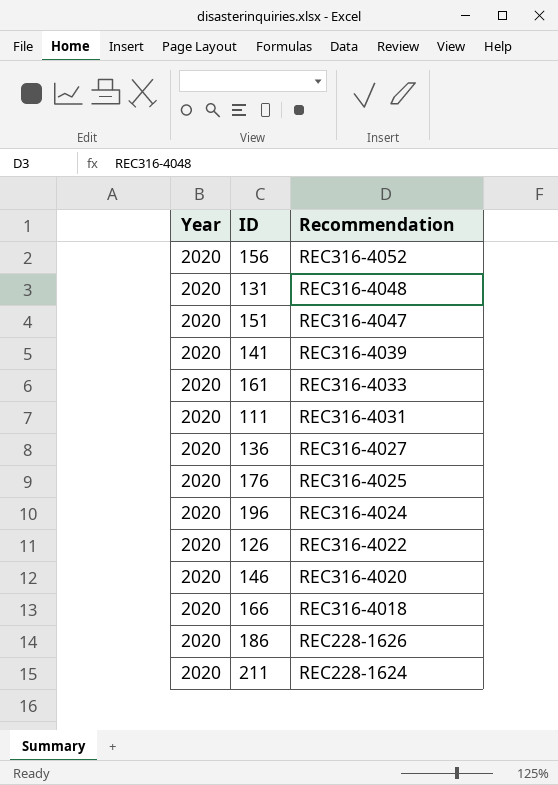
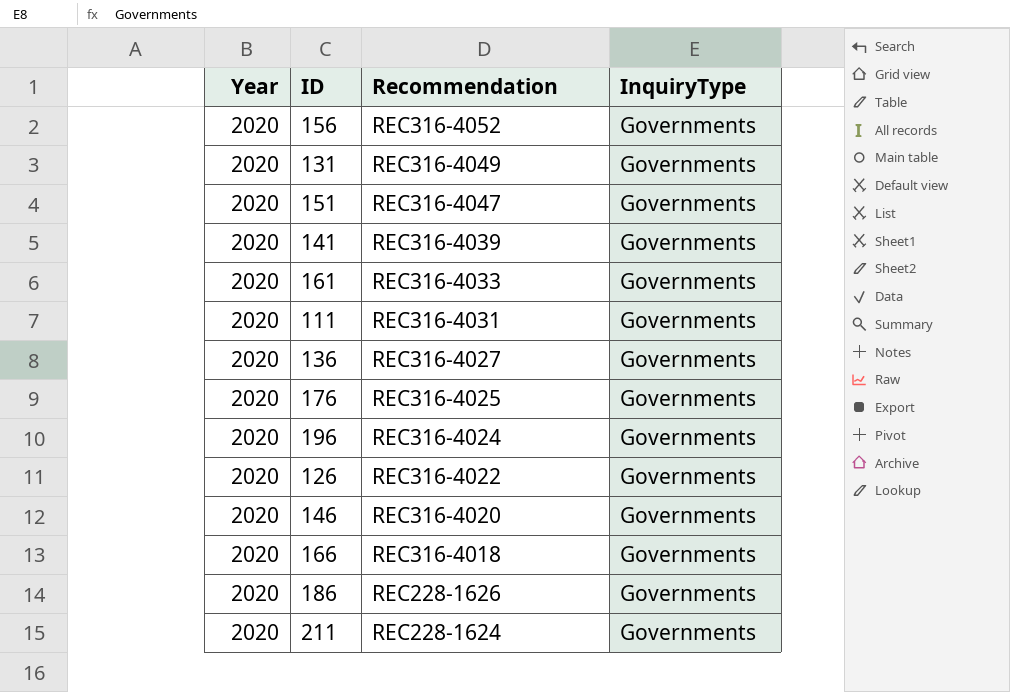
column InquiryType | position: none -> 4
131 | Recommendation: REC316-4048 -> REC316-4049

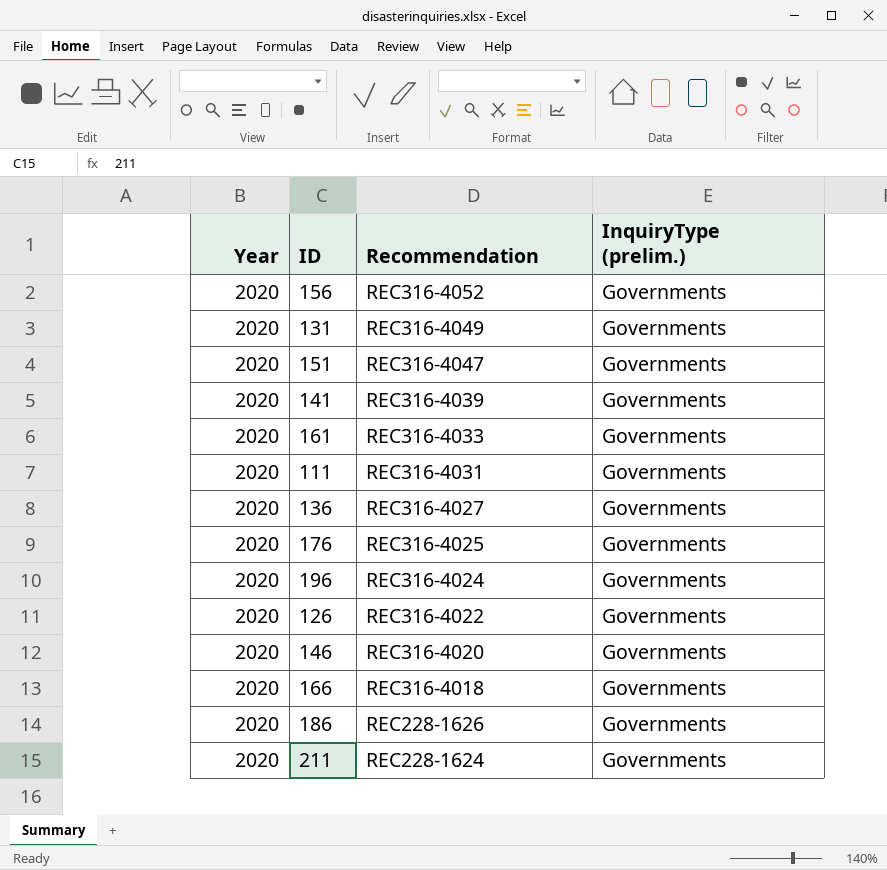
column name: InquiryType -> InquiryType (prelim.)

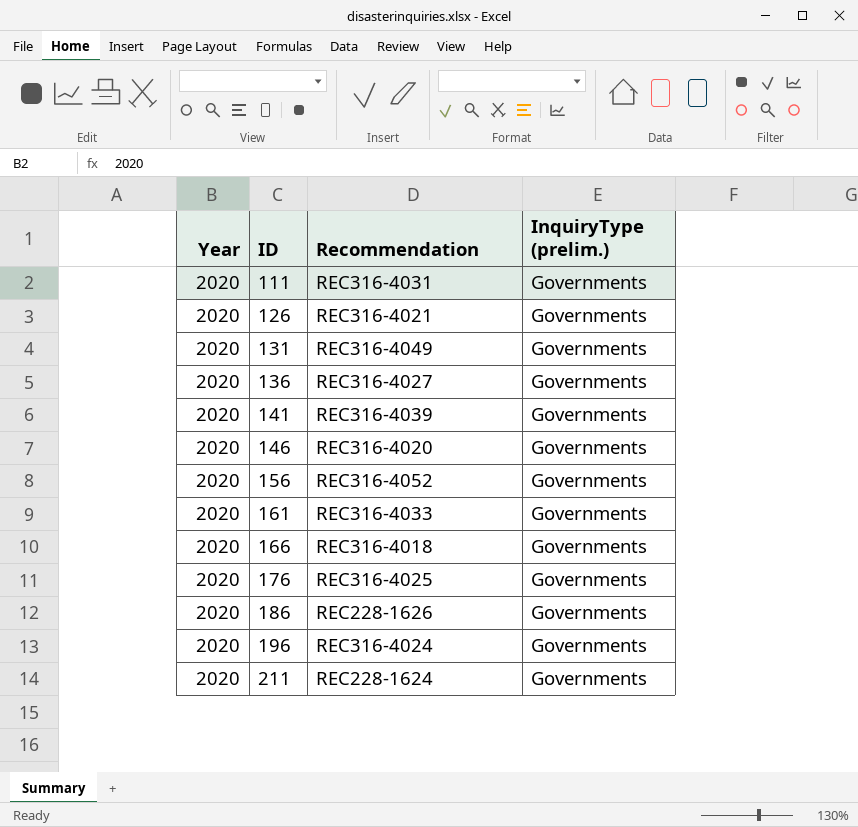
row order: Recommendation descending -> ID ascending
row 151: 2020 | REC316-4047 | Governments -> none
126 | Recommendation: REC316-4022 -> REC316-4021

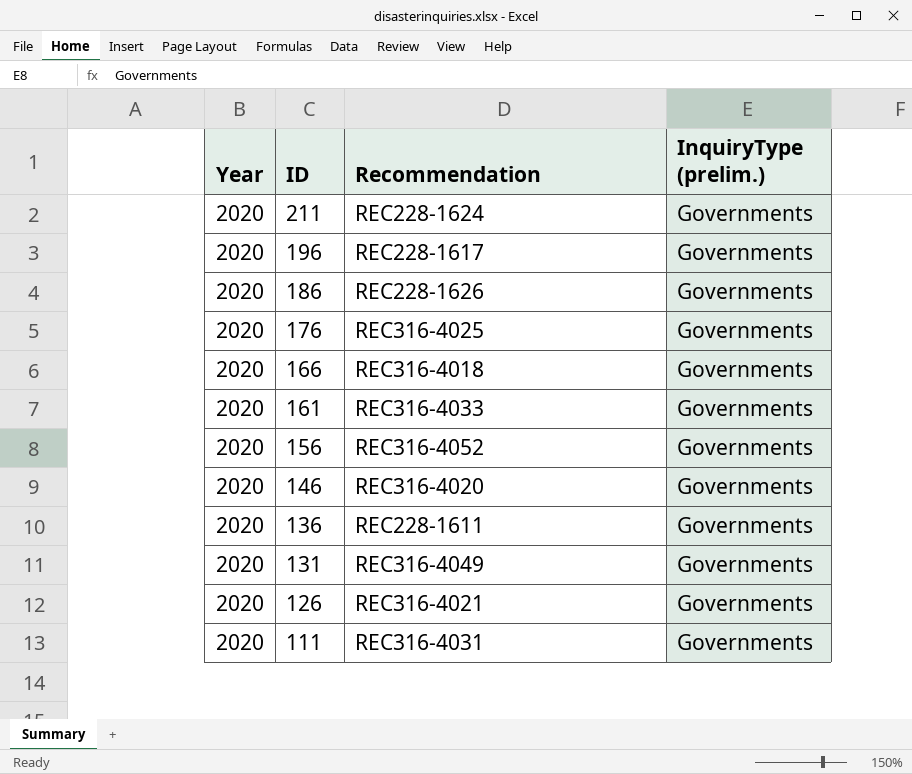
row order: ID ascending -> ID descending
row 141: 2020 | REC316-4039 | Governments -> none
196 | Recommendation: REC316-4024 -> REC228-1617
136 | Recommendation: REC316-4027 -> REC228-1611

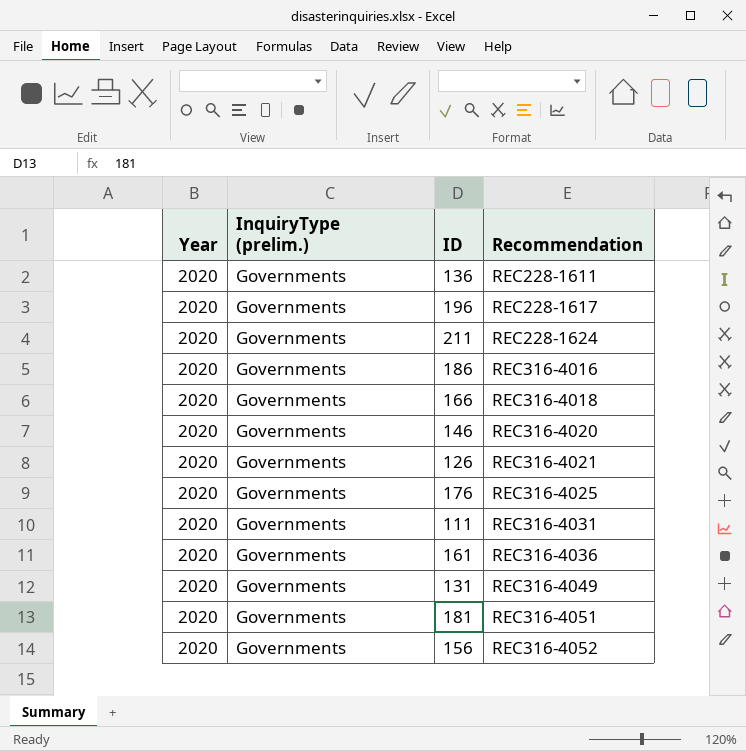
row order: ID descending -> Recommendation ascending
column InquiryType (prelim.) | position: 4 -> 2
186 | Recommendation: REC228-1626 -> REC316-4016
161 | Recommendation: REC316-4033 -> REC316-4036
row 181: none -> 2020 | Governments | REC316-4051

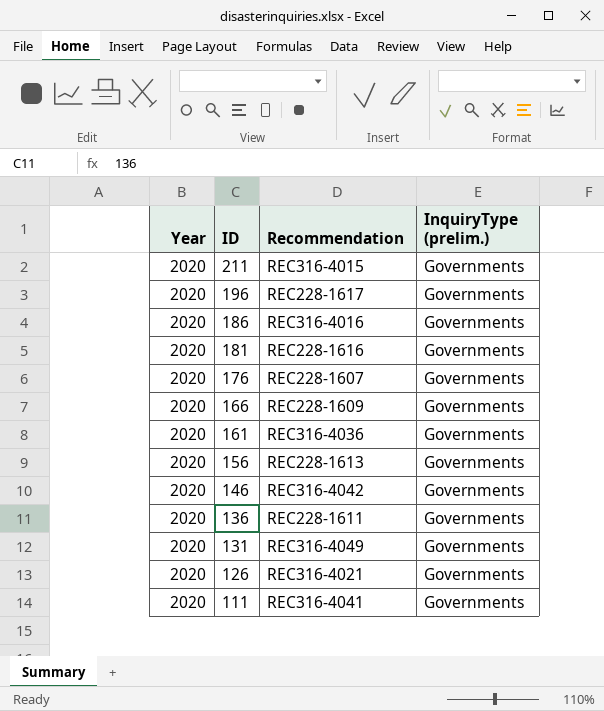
row order: Recommendation ascending -> ID descending
column InquiryType (prelim.) | position: 2 -> 4
211 | Recommendation: REC228-1624 -> REC316-4015
181 | Recommendation: REC316-4051 -> REC228-1616
176 | Recommendation: REC316-4025 -> REC228-1607
166 | Recommendation: REC316-4018 -> REC228-1609
156 | Recommendation: REC316-4052 -> REC228-1613
146 | Recommendation: REC316-4020 -> REC316-4042
111 | Recommendation: REC316-4031 -> REC316-4041

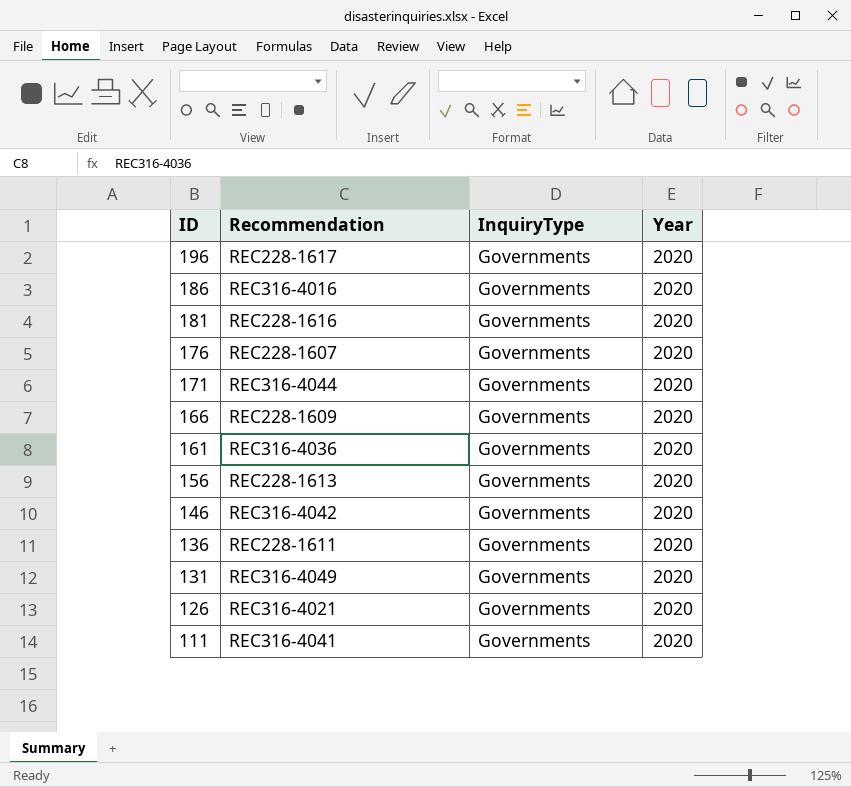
column name: InquiryType (prelim.) -> InquiryType
column Year | position: 1 -> 4
row 211: 2020 | REC316-4015 | Governments -> none
row 171: none -> REC316-4044 | Governments | 2020

